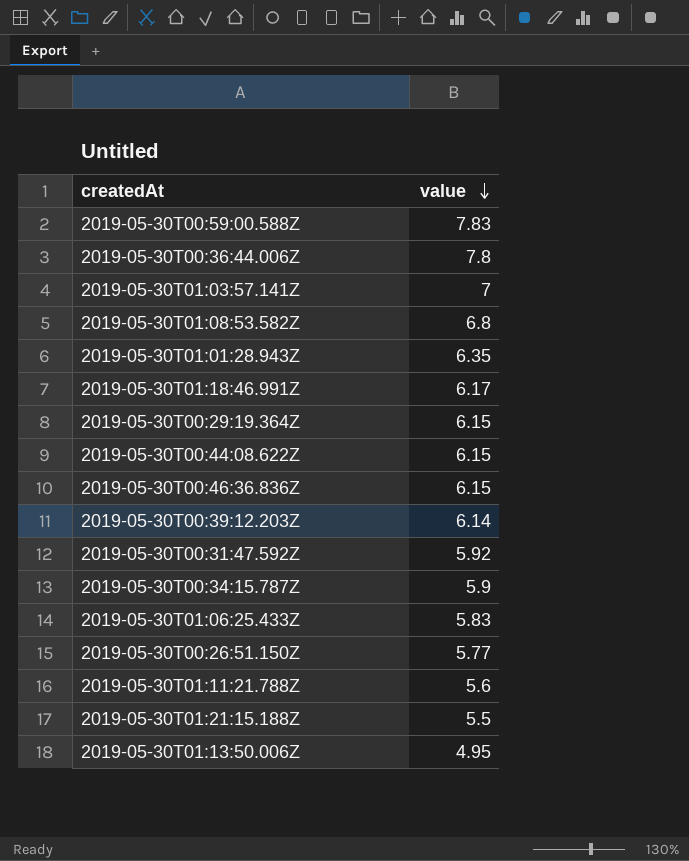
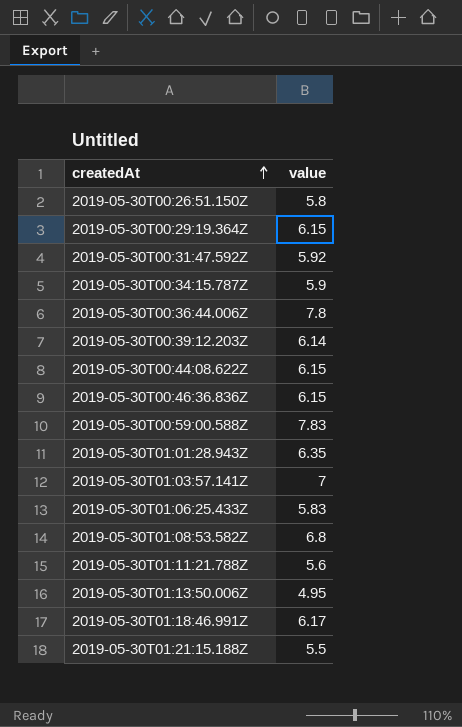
row order: value descending -> createdAt ascending
2019-05-30T00:26:51.150Z | value: 5.77 -> 5.8

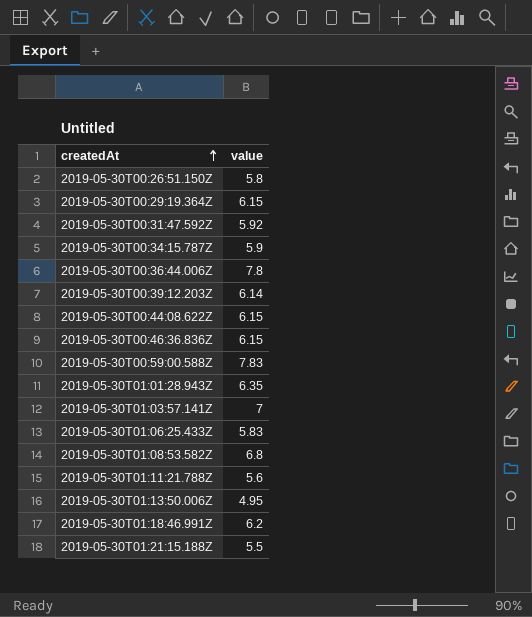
2019-05-30T01:18:46.991Z | value: 6.17 -> 6.2

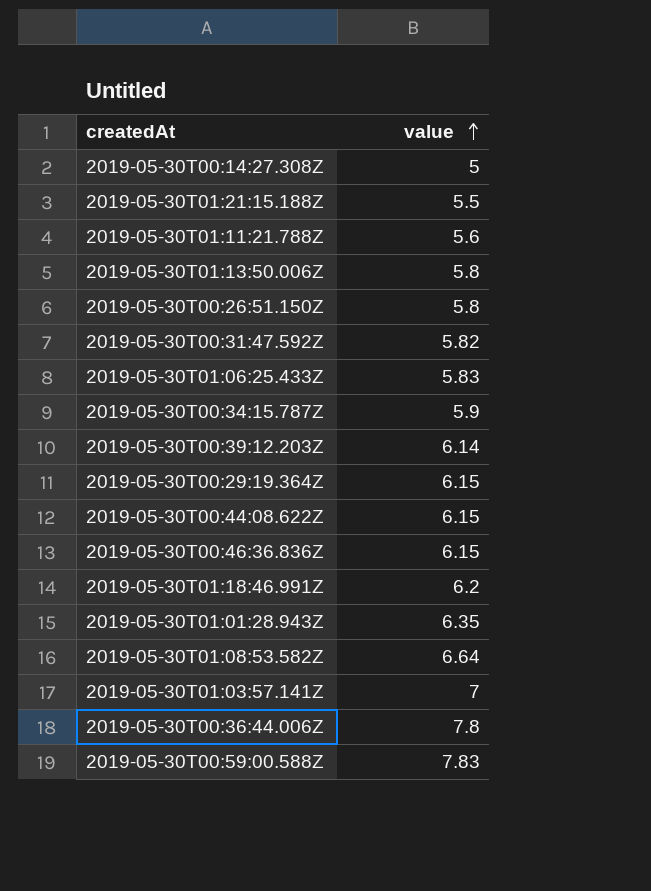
row order: createdAt ascending -> value ascending
row 2019-05-30T00:14:27.308Z: none -> 5
2019-05-30T01:13:50.006Z | value: 4.95 -> 5.8
2019-05-30T00:31:47.592Z | value: 5.92 -> 5.82
2019-05-30T01:08:53.582Z | value: 6.8 -> 6.64

